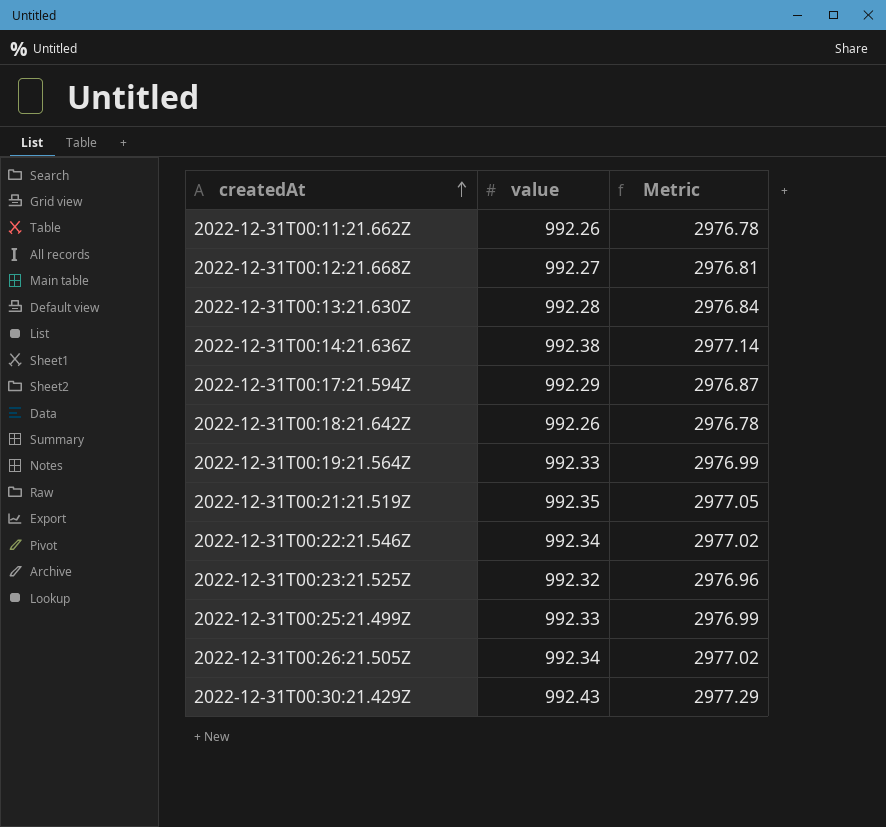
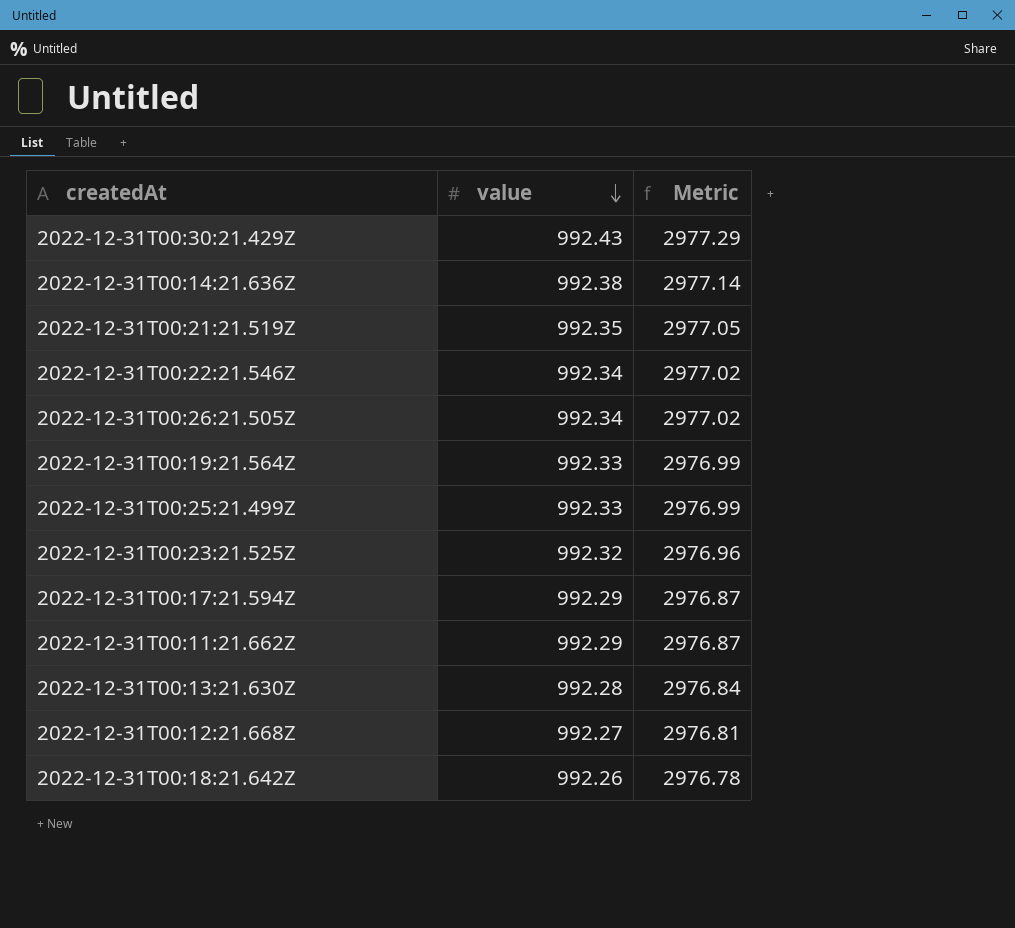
row order: createdAt ascending -> value descending
2022-12-31T00:11:21.662Z | value: 992.26 -> 992.29
2022-12-31T00:11:21.662Z | Metric: 2976.78 -> 2976.87

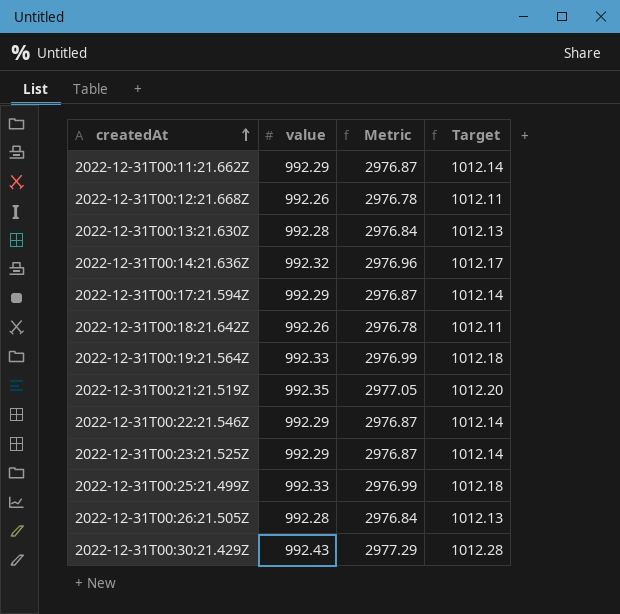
row order: value descending -> createdAt ascending
column Target | formula: none -> [value] * 1.02
2022-12-31T00:12:21.668Z | value: 992.27 -> 992.26
2022-12-31T00:12:21.668Z | Metric: 2976.81 -> 2976.78
2022-12-31T00:14:21.636Z | value: 992.38 -> 992.32
2022-12-31T00:14:21.636Z | Metric: 2977.14 -> 2976.96
2022-12-31T00:22:21.546Z | value: 992.34 -> 992.29
2022-12-31T00:22:21.546Z | Metric: 2977.02 -> 2976.87
2022-12-31T00:23:21.525Z | value: 992.32 -> 992.29
2022-12-31T00:23:21.525Z | Metric: 2976.96 -> 2976.87
2022-12-31T00:26:21.505Z | value: 992.34 -> 992.28
2022-12-31T00:26:21.505Z | Metric: 2977.02 -> 2976.84

